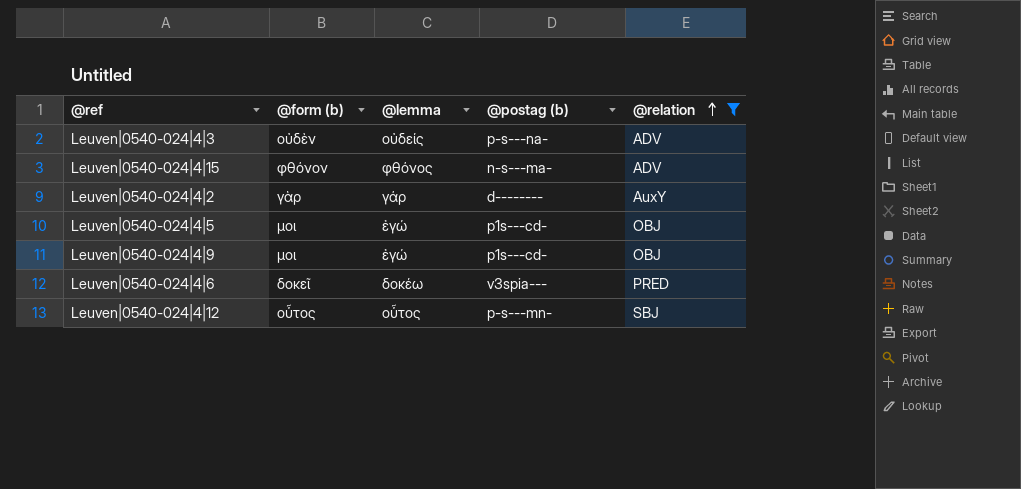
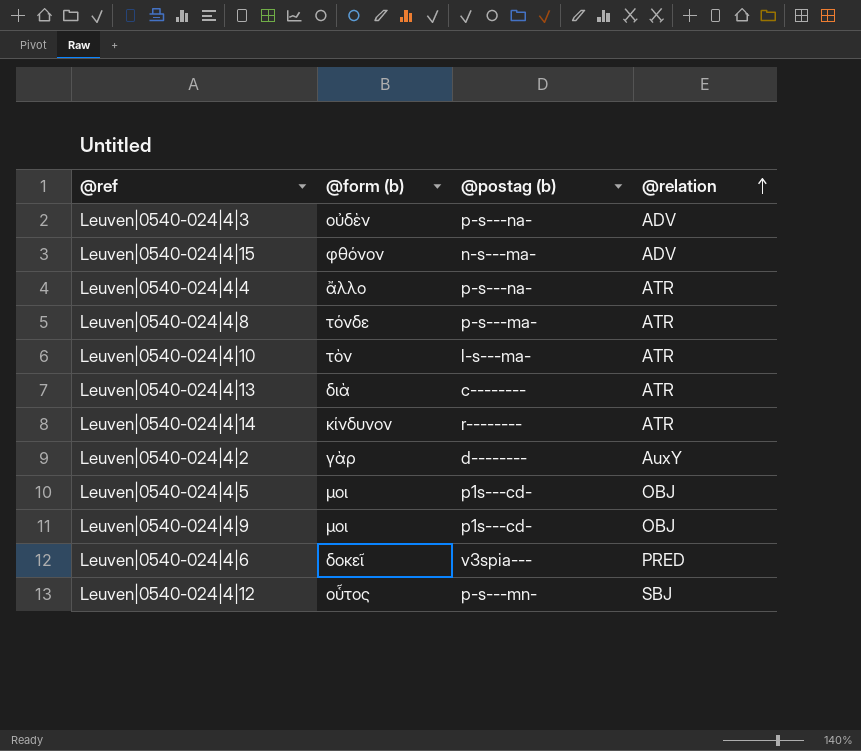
filter: @relation != ATR -> none
column @lemma | position: 3 -> none

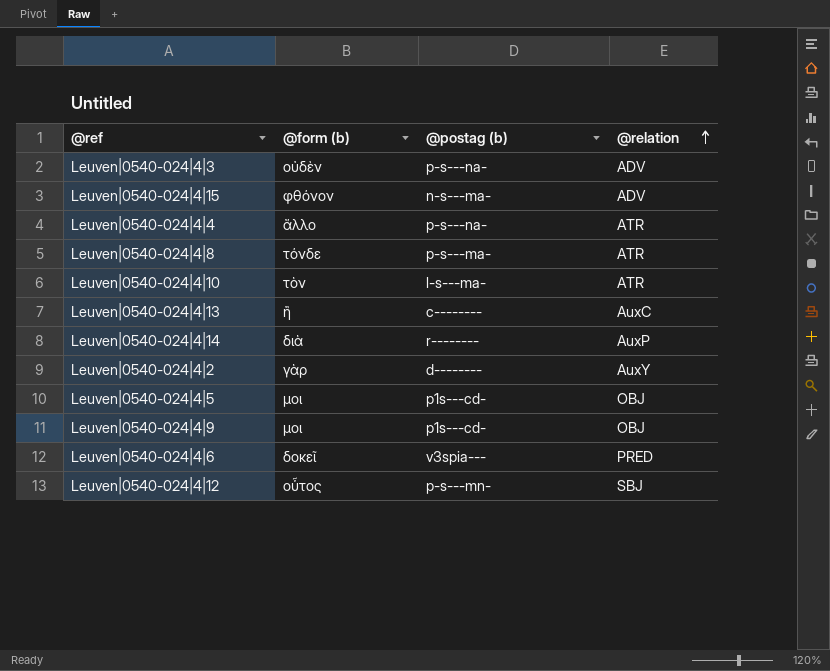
Leuven|0540-024|4|13 | @form (b): διὰ -> ἢ
Leuven|0540-024|4|13 | @relation: ATR -> AuxC
Leuven|0540-024|4|14 | @form (b): κίνδυνον -> διὰ
Leuven|0540-024|4|14 | @relation: ATR -> AuxP

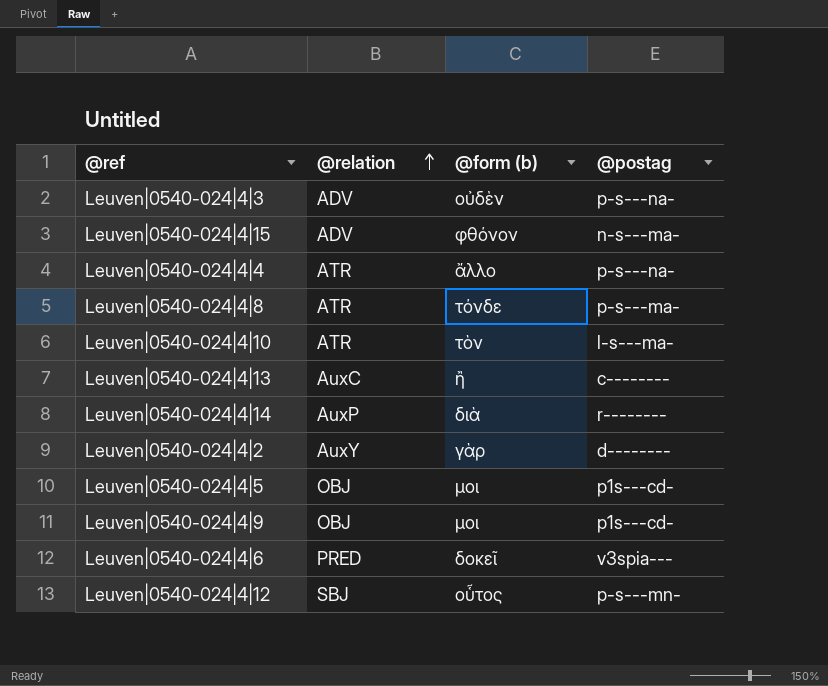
column @relation | position: 4 -> 2
column name: @postag (b) -> @postag

